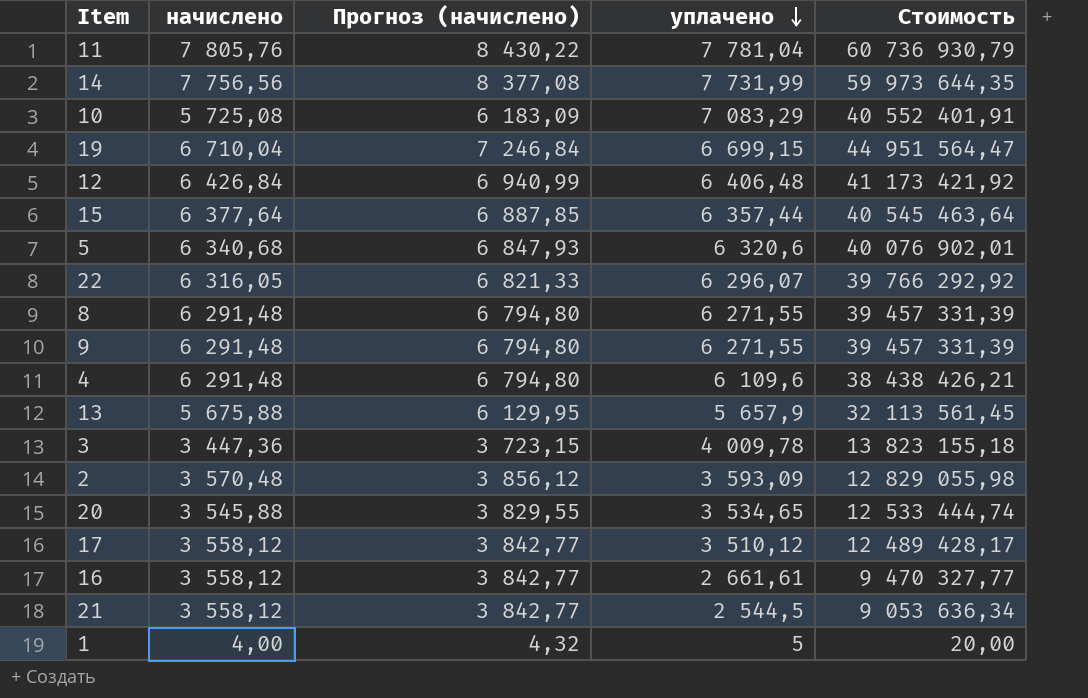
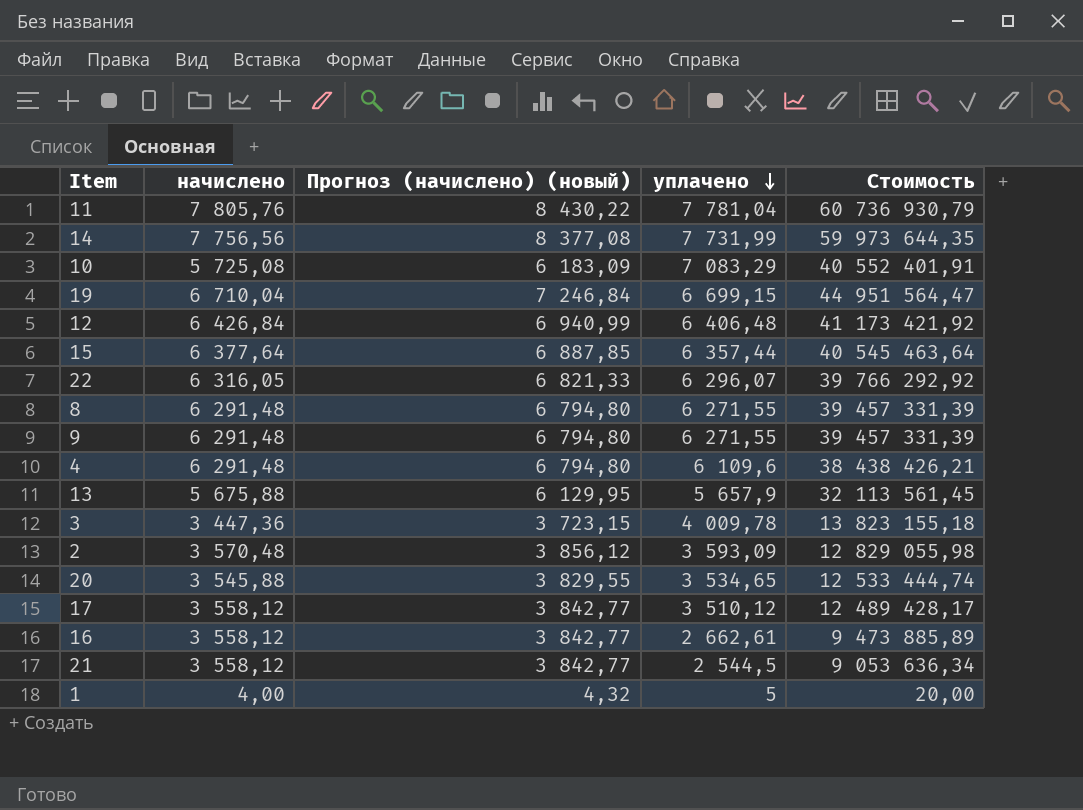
column name: Прогноз (начислено) -> Прогноз (начислено) (новый)
row 5: 6 340,68 | 6 847,93 | 6 320,6 | 40 076 902,01 -> none
16 | уплачено: 2 661,61 -> 2 662,61
16 | Стоимость: 9 470 327,77 -> 9 473 885,89

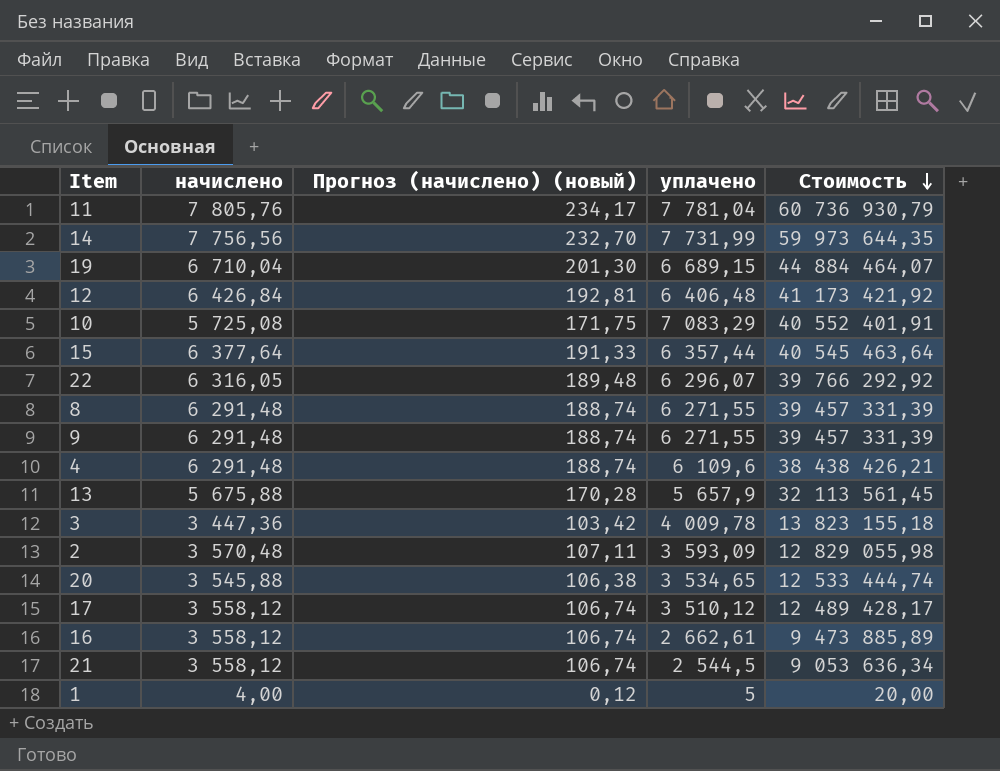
row order: уплачено descending -> Стоимость descending
column Прогноз (начислено) (новый) | formula: [начислено] * 1,08 -> [начислено] * 0,03
19 | уплачено: 6 699,15 -> 6 689,15
19 | Стоимость: 44 951 564,47 -> 44 884 464,07

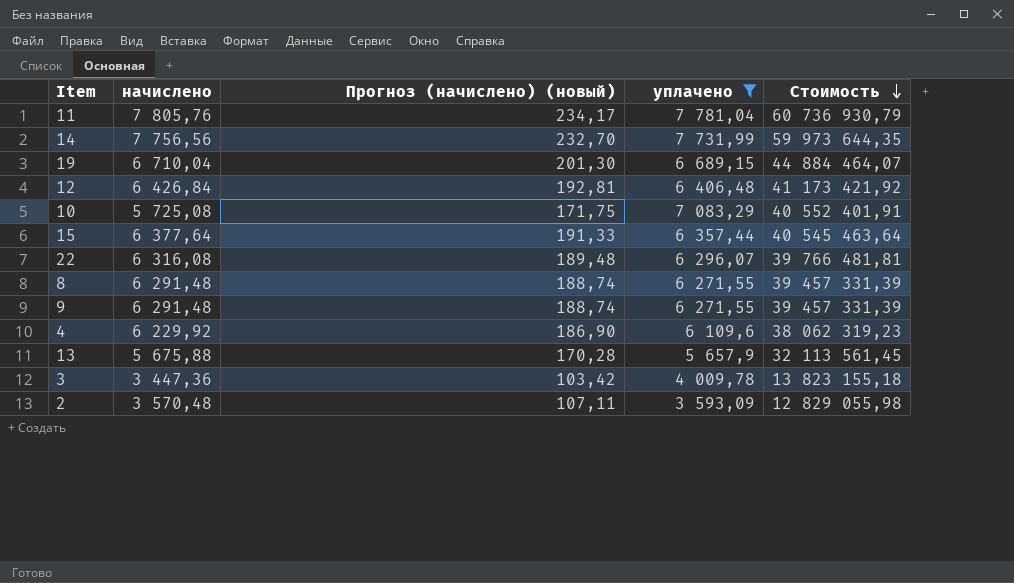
filter: none -> уплачено >= 3 593,09
22 | начислено: 6 316,05 -> 6 316,08
22 | Стоимость: 39 766 292,92 -> 39 766 481,81
4 | начислено: 6 291,48 -> 6 229,92
4 | Прогноз (начислено) (новый): 188,74 -> 186,90
4 | Стоимость: 38 438 426,21 -> 38 062 319,23

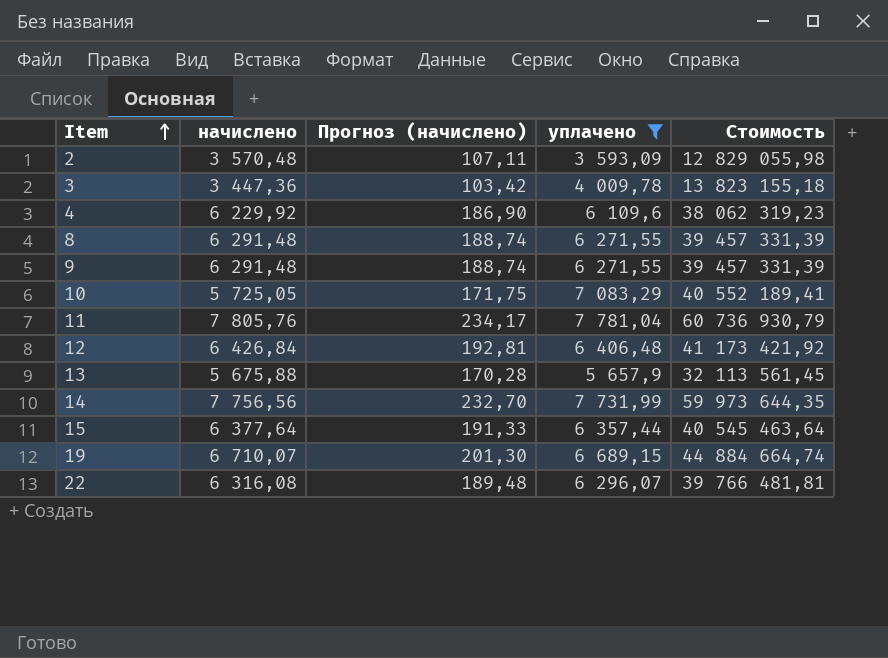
row order: Стоимость descending -> Item ascending
column name: Прогноз (начислено) (новый) -> Прогноз (начислено)
10 | начислено: 5 725,08 -> 5 725,05
10 | Стоимость: 40 552 401,91 -> 40 552 189,41
19 | начислено: 6 710,04 -> 6 710,07
19 | Стоимость: 44 884 464,07 -> 44 884 664,74

